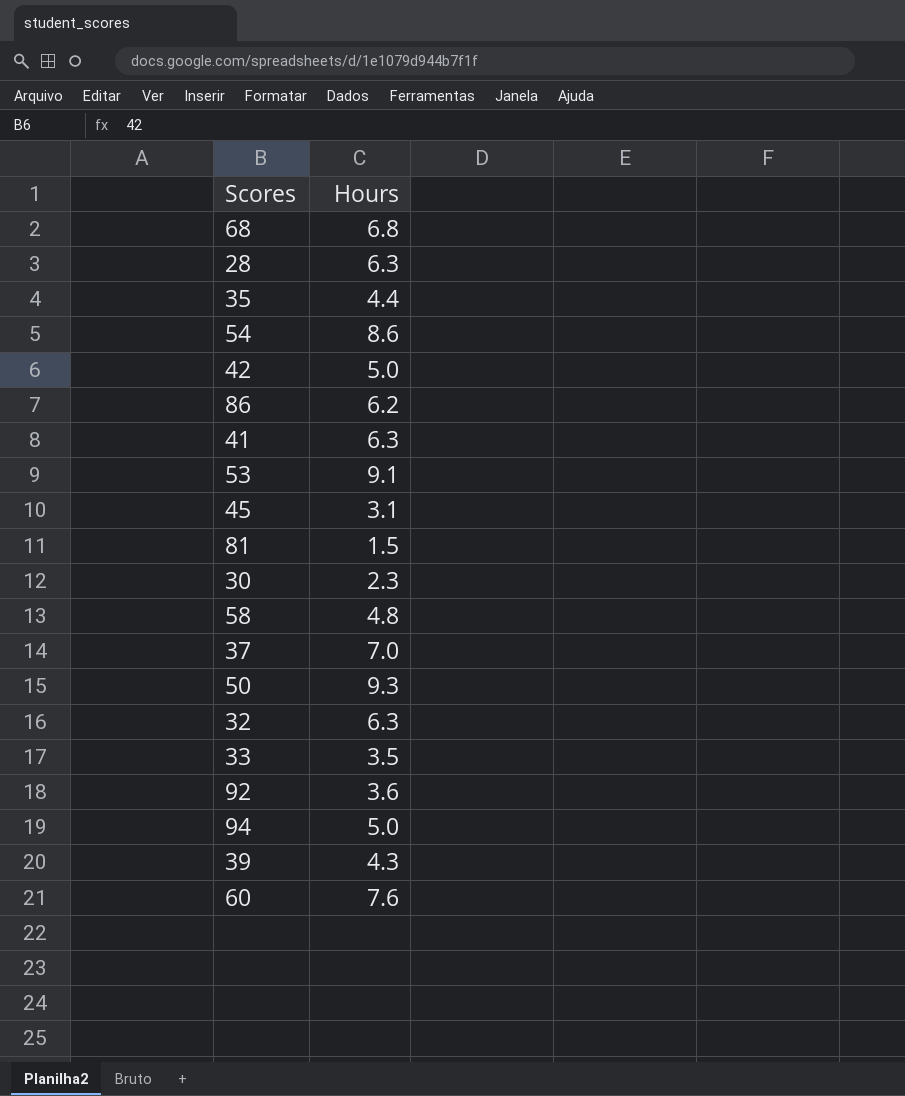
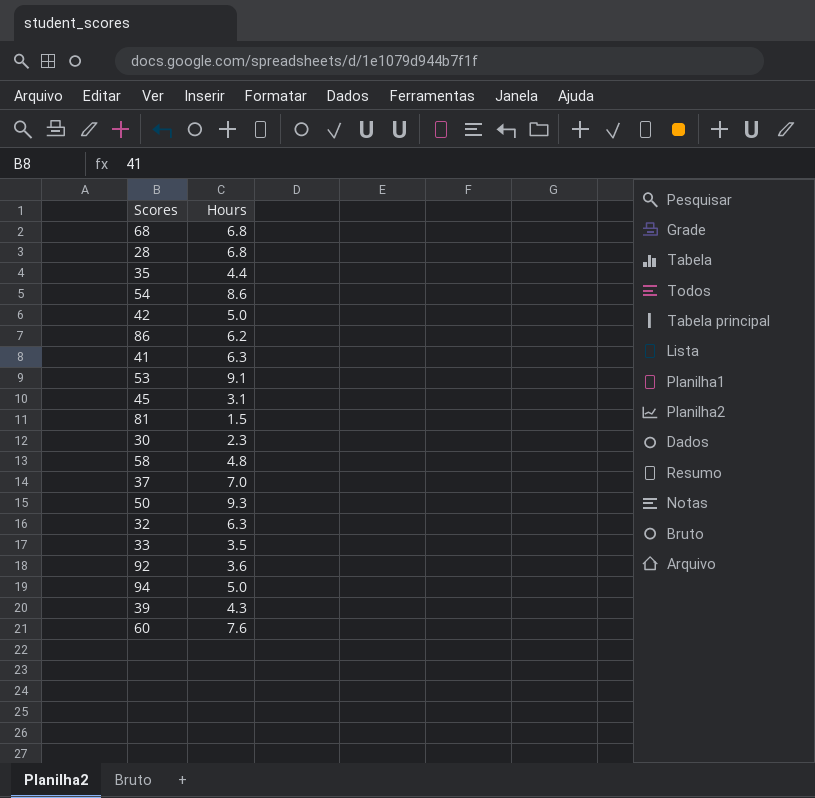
28 | Hours: 6.3 -> 6.8

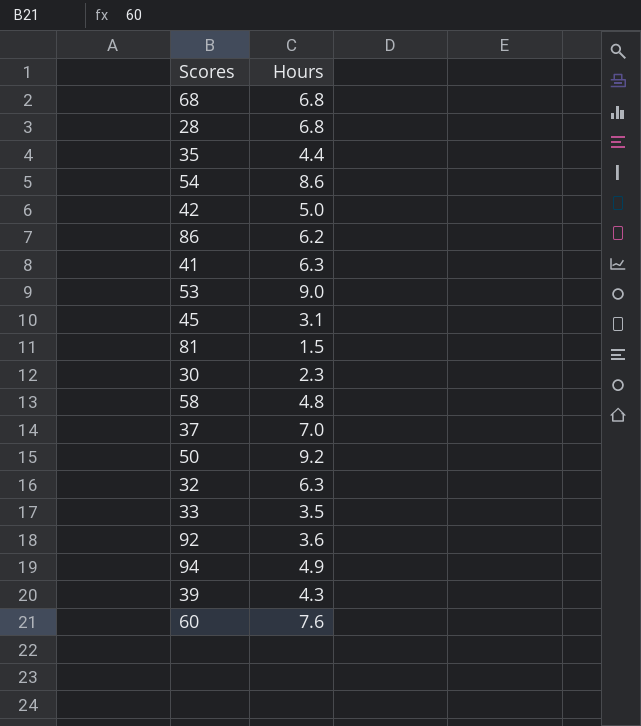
53 | Hours: 9.1 -> 9.0
50 | Hours: 9.3 -> 9.2
94 | Hours: 5.0 -> 4.9

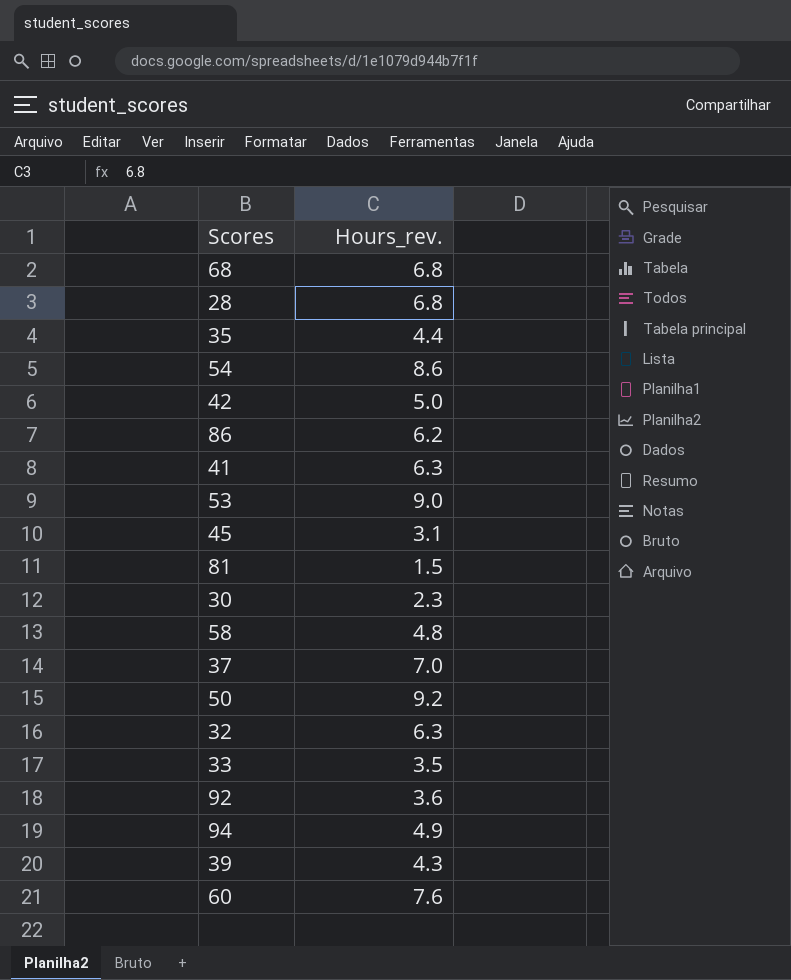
column name: Hours -> Hours_rev.

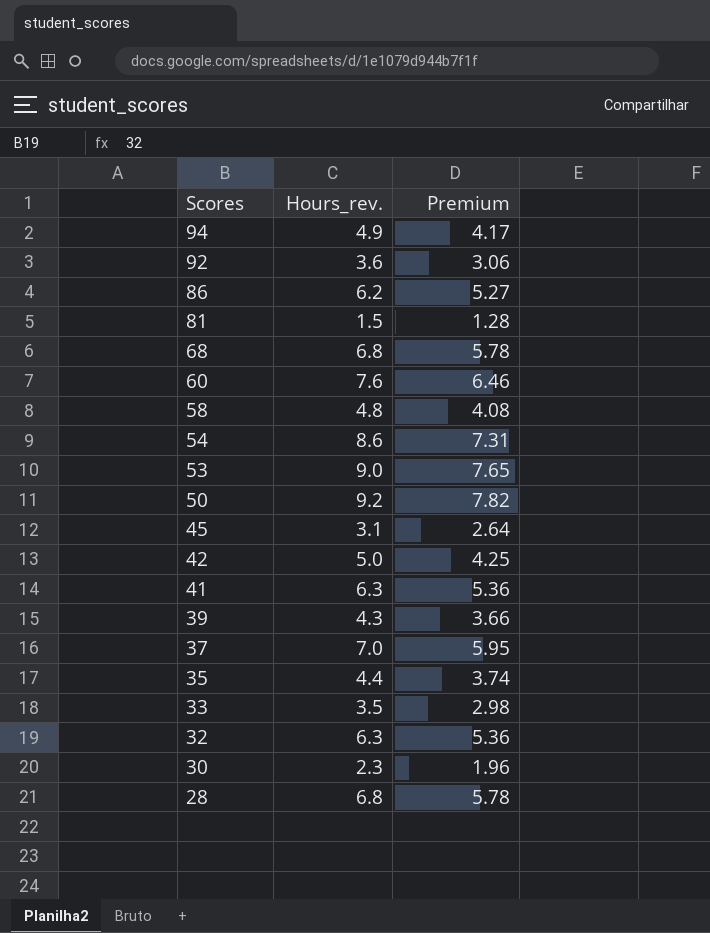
row order: none -> Scores descending
column Premium | formula: none -> [Hours_rev.] * 0.85

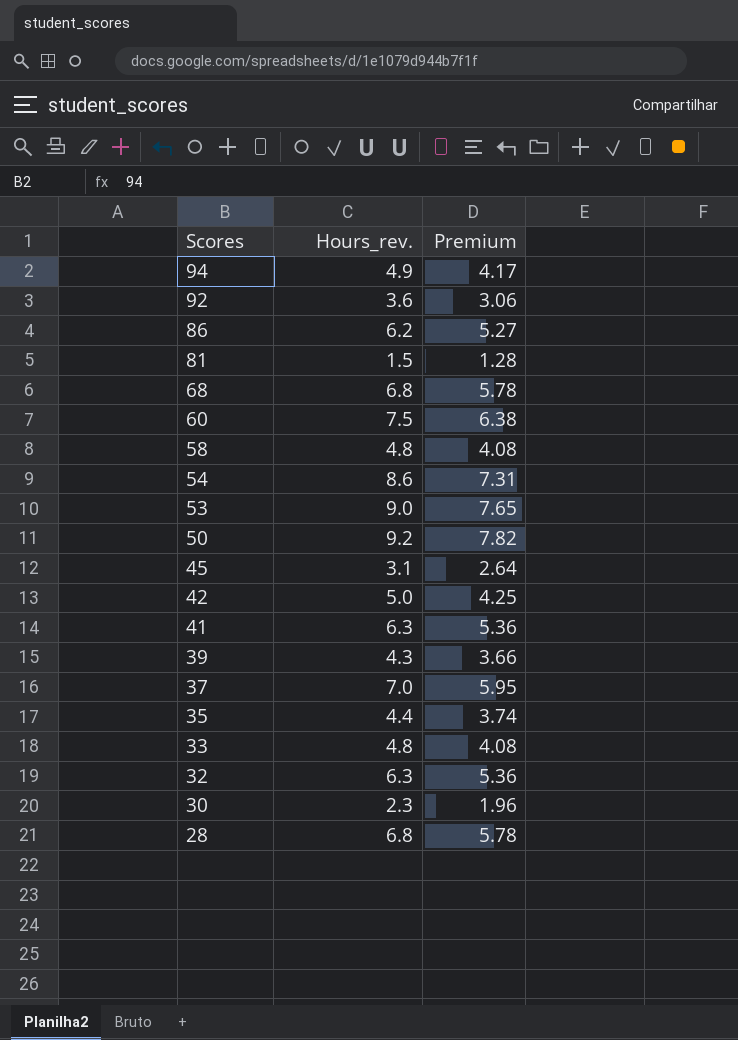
60 | Hours_rev.: 7.6 -> 7.5
60 | Premium: 6.46 -> 6.38
33 | Hours_rev.: 3.5 -> 4.8
33 | Premium: 2.98 -> 4.08

